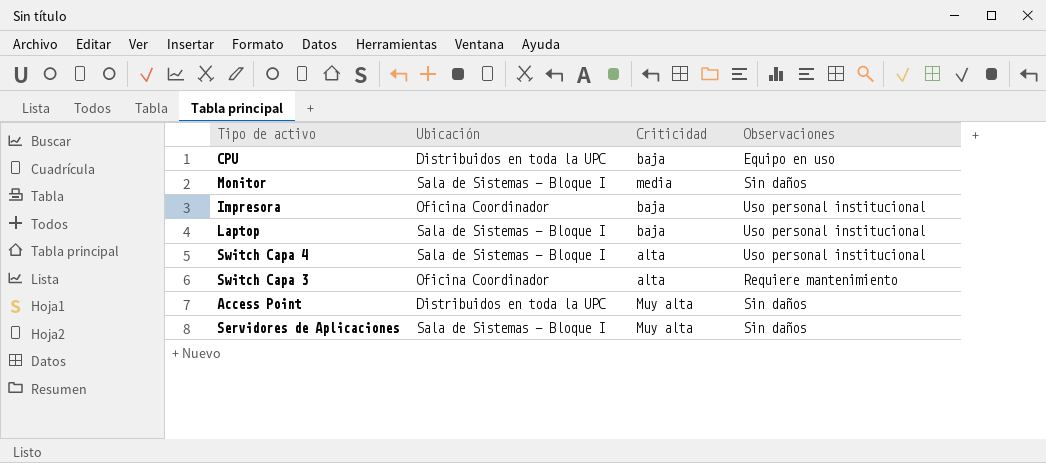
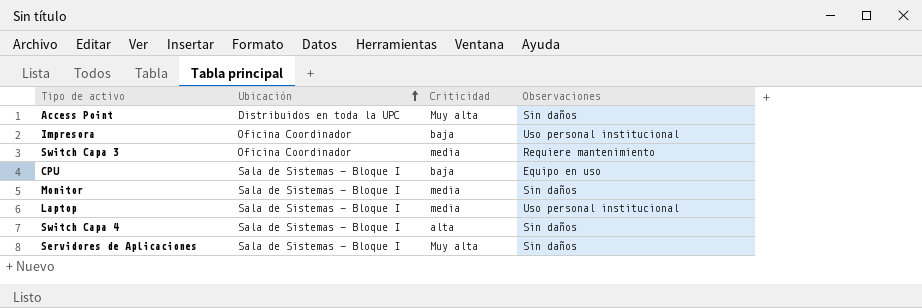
row order: none -> Ubicación ascending
Switch Capa 3 | Criticidad: alta -> media
CPU | Ubicación: Distribuidos en toda la UPC -> Sala de Sistemas - Bloque I
Laptop | Criticidad: baja -> media
Switch Capa 4 | Observaciones: Uso personal institucional -> Sin daños

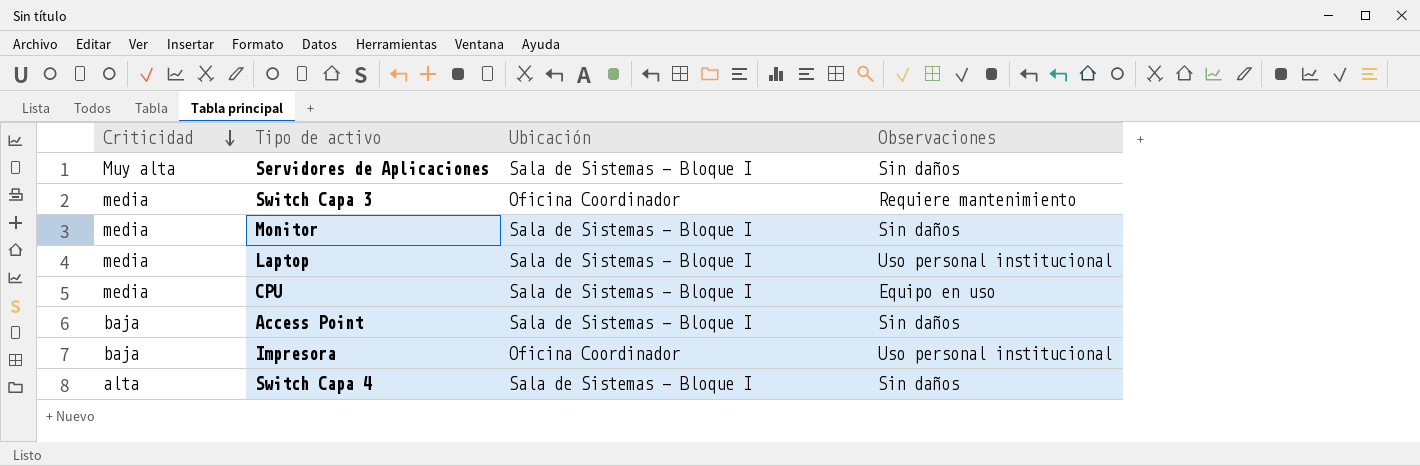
row order: Ubicación ascending -> Criticidad descending
column Criticidad | position: 3 -> 1
CPU | Criticidad: baja -> media
Access Point | Criticidad: Muy alta -> baja
Access Point | Ubicación: Distribuidos en toda la UPC -> Sala de Sistemas - Bloque I

